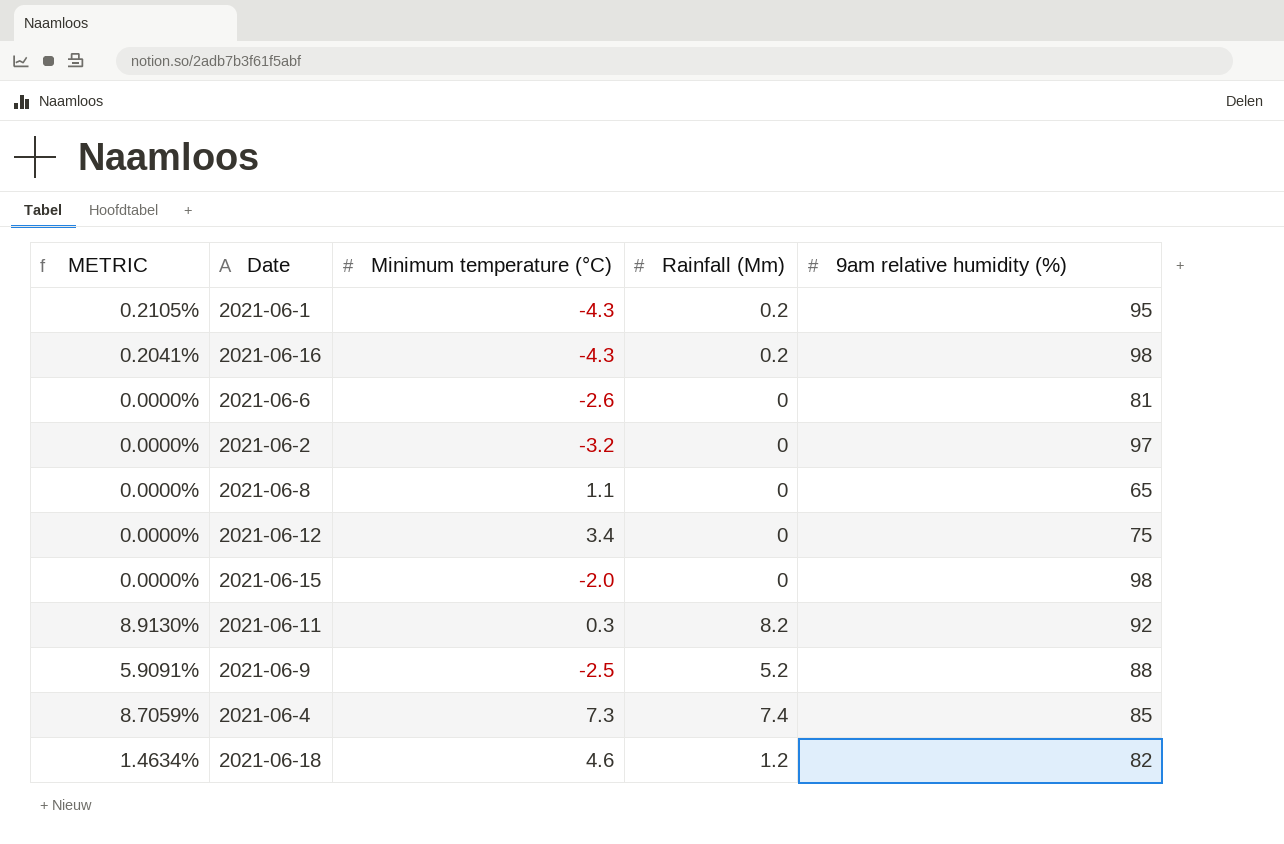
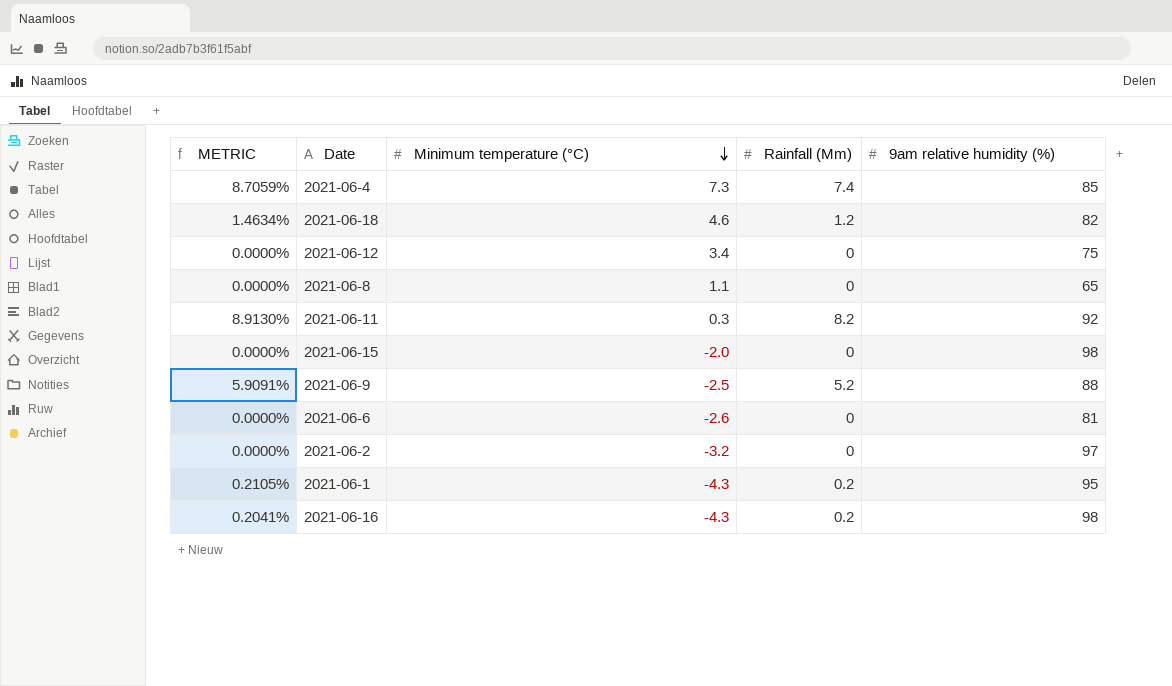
row order: none -> Minimum temperature (°C) descending

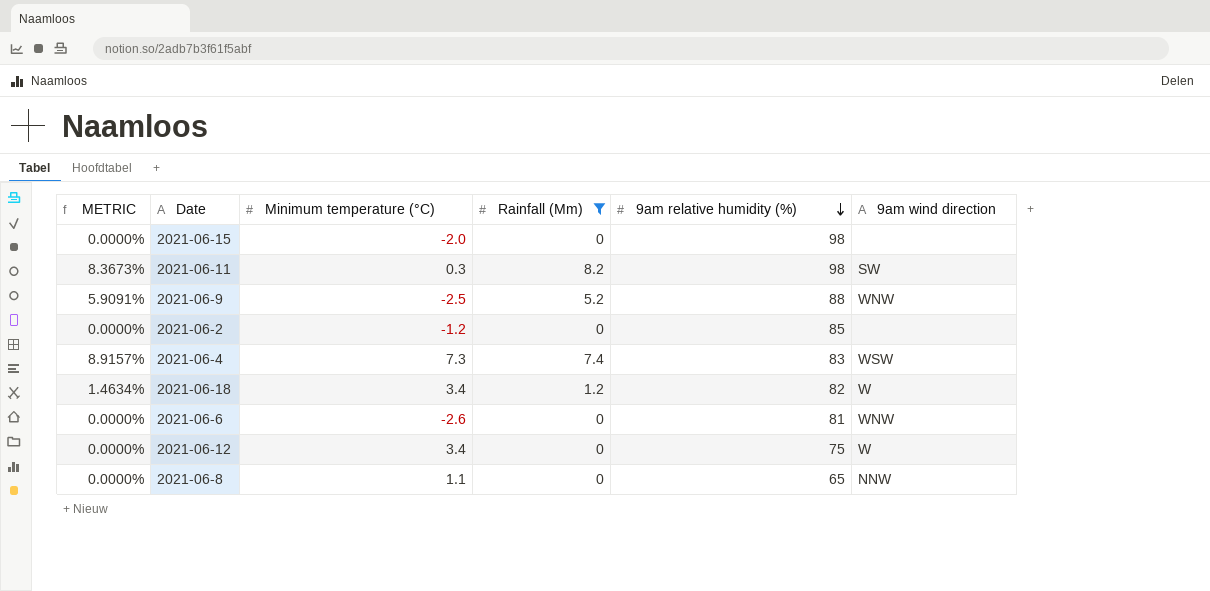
filter: none -> Rainfall (Mm) != 0.2
row order: Minimum temperature (°C) descending -> 9am relative humidity (%) descending
column 9am wind direction | position: none -> 6
2021-06-11 | METRIC: 8.9130% -> 8.3673%
2021-06-11 | 9am relative humidity (%): 92 -> 98
2021-06-2 | Minimum temperature (°C): -3.2 -> -1.2
2021-06-2 | 9am relative humidity (%): 97 -> 85
2021-06-4 | METRIC: 8.7059% -> 8.9157%
2021-06-4 | 9am relative humidity (%): 85 -> 83
2021-06-18 | Minimum temperature (°C): 4.6 -> 3.4

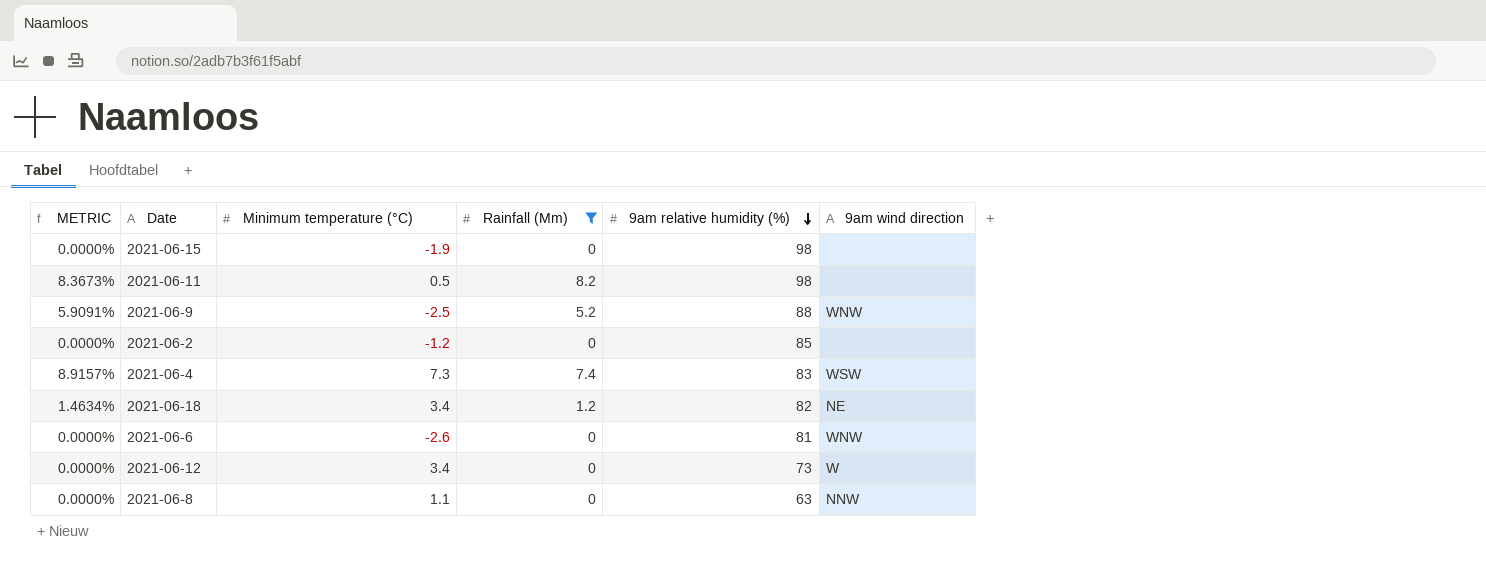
2021-06-15 | Minimum temperature (°C): -2.0 -> -1.9
2021-06-11 | Minimum temperature (°C): 0.3 -> 0.5
2021-06-11 | 9am wind direction: SW -> none
2021-06-18 | 9am wind direction: W -> NE
2021-06-12 | 9am relative humidity (%): 75 -> 73
2021-06-8 | 9am relative humidity (%): 65 -> 63

